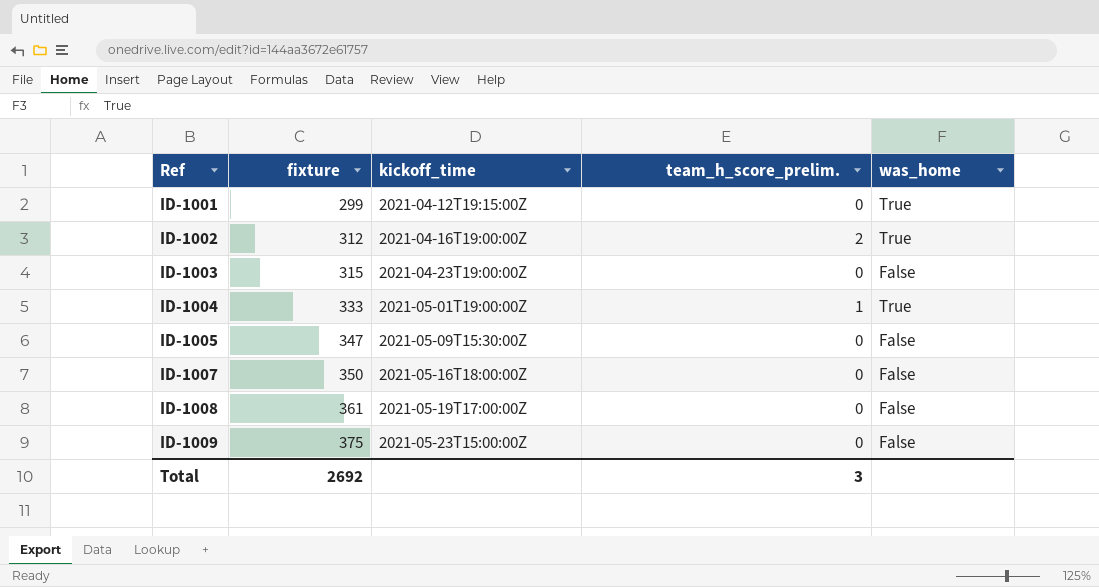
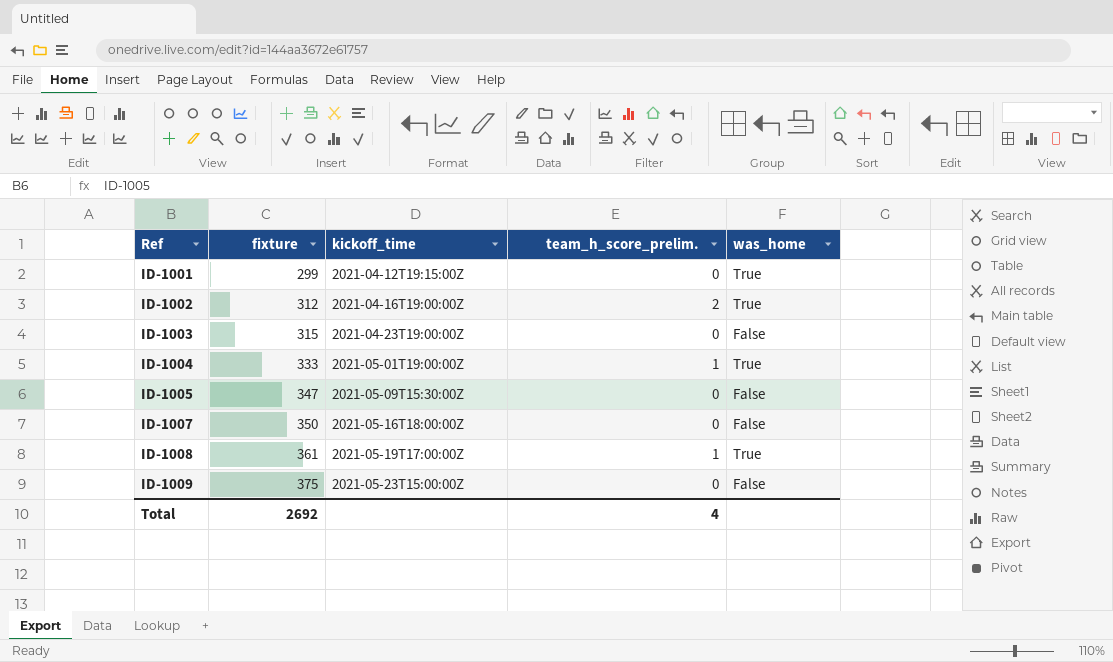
ID-1008 | team_h_score_prelim.: 0 -> 1
ID-1008 | was_home: False -> True
Total | team_h_score_prelim.: 3 -> 4

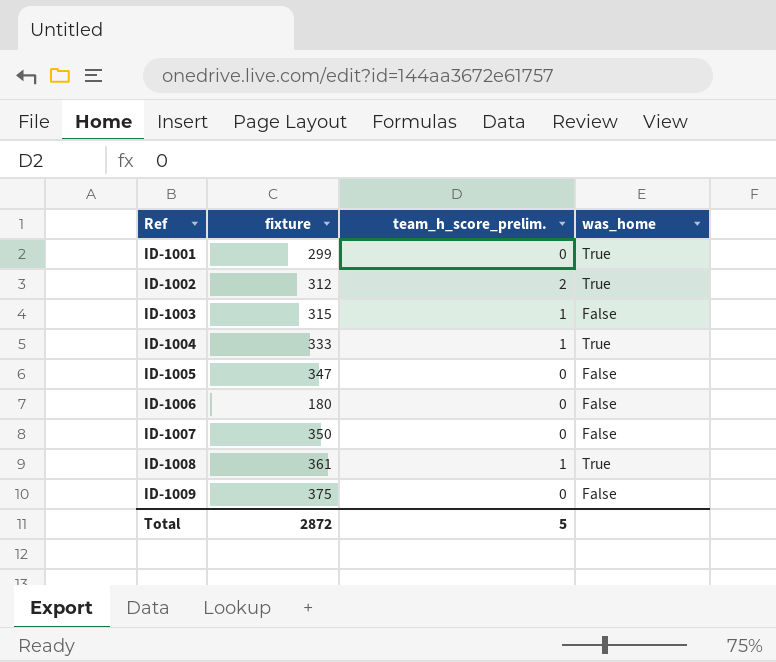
column kickoff_time | position: 3 -> none
ID-1003 | team_h_score_prelim.: 0 -> 1
row ID-1006: none -> 180 | 0 | False
Total | fixture: 2692 -> 2872
Total | team_h_score_prelim.: 4 -> 5

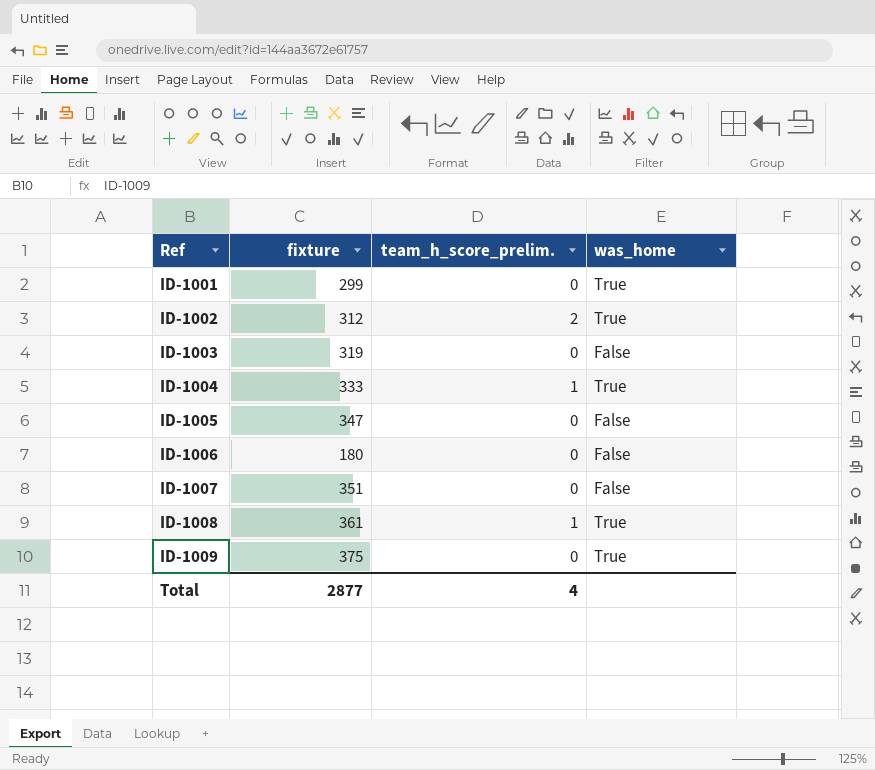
ID-1003 | fixture: 315 -> 319
ID-1003 | team_h_score_prelim.: 1 -> 0
ID-1007 | fixture: 350 -> 351
ID-1009 | was_home: False -> True
Total | fixture: 2872 -> 2877
Total | team_h_score_prelim.: 5 -> 4

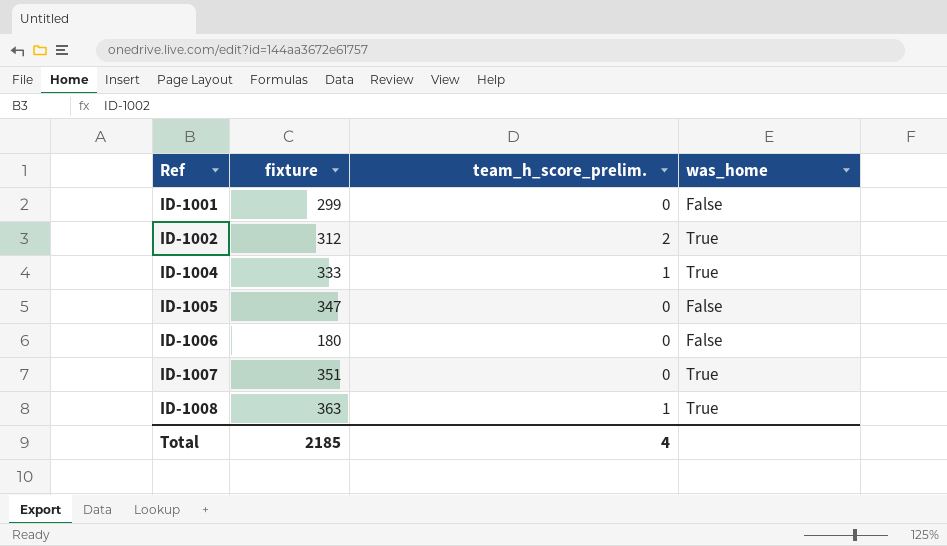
row ID-1003: 319 | 0 | False -> none
row ID-1009: 375 | 0 | True -> none
ID-1001 | was_home: True -> False
ID-1007 | was_home: False -> True
ID-1008 | fixture: 361 -> 363
Total | fixture: 2877 -> 2185

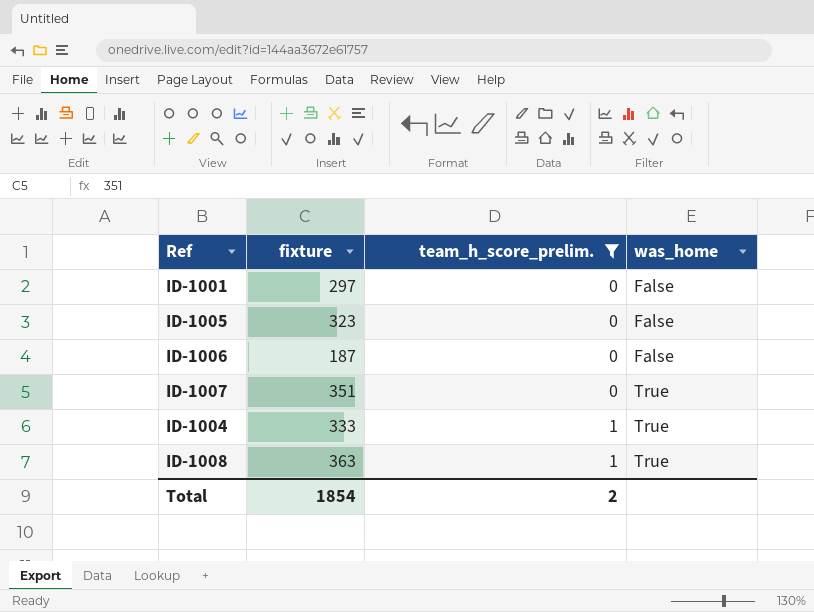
filter: none -> team_h_score_prelim. != 2
row order: Ref ascending -> team_h_score_prelim. ascending
ID-1001 | fixture: 299 -> 297
ID-1005 | fixture: 347 -> 323
ID-1006 | fixture: 180 -> 187
Total | fixture: 2185 -> 1854
Total | team_h_score_prelim.: 4 -> 2

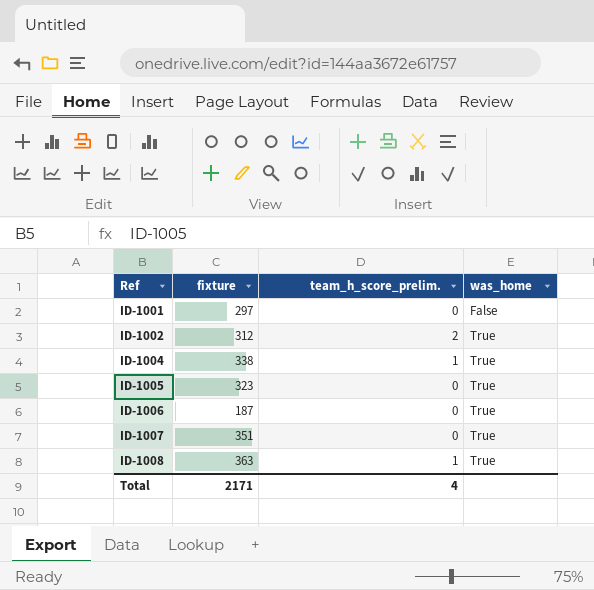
filter: team_h_score_prelim. != 2 -> none
row order: team_h_score_prelim. ascending -> Ref ascending
ID-1004 | fixture: 333 -> 338
ID-1005 | was_home: False -> True
ID-1006 | was_home: False -> True
Total | fixture: 1854 -> 2171
Total | team_h_score_prelim.: 2 -> 4

